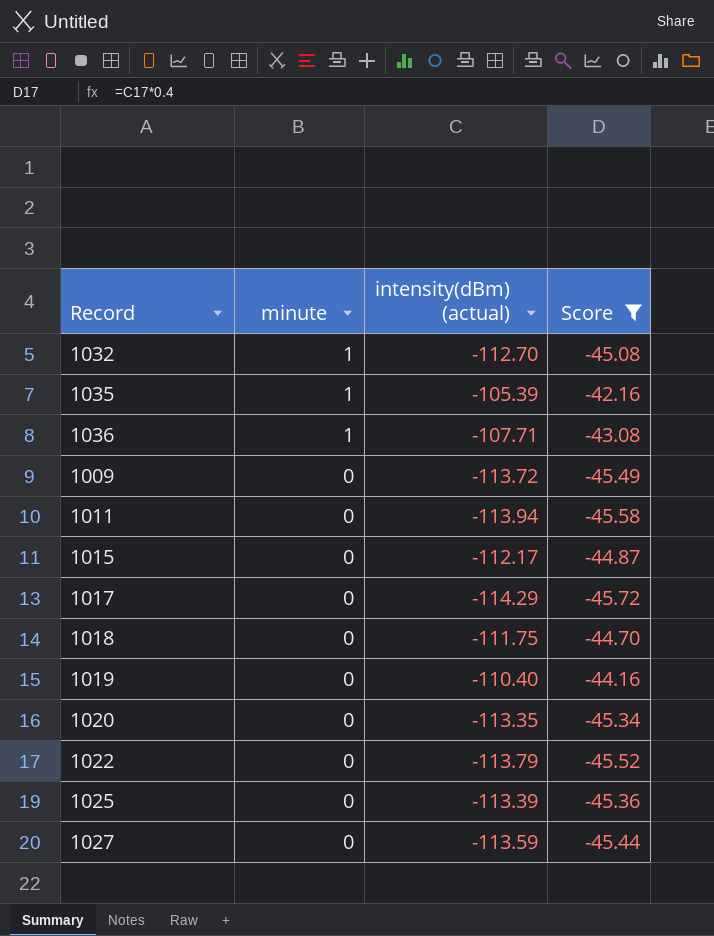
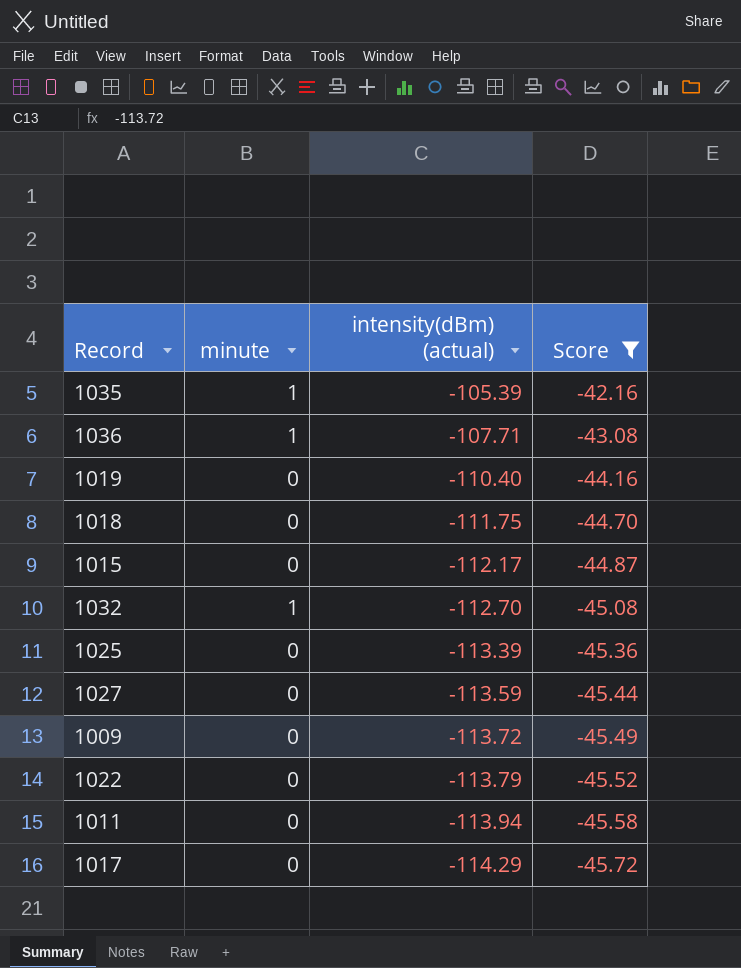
row order: minute descending -> intensity(dBm) (actual) descending
row 1020: 0 | -113.35 | -45.34 -> none

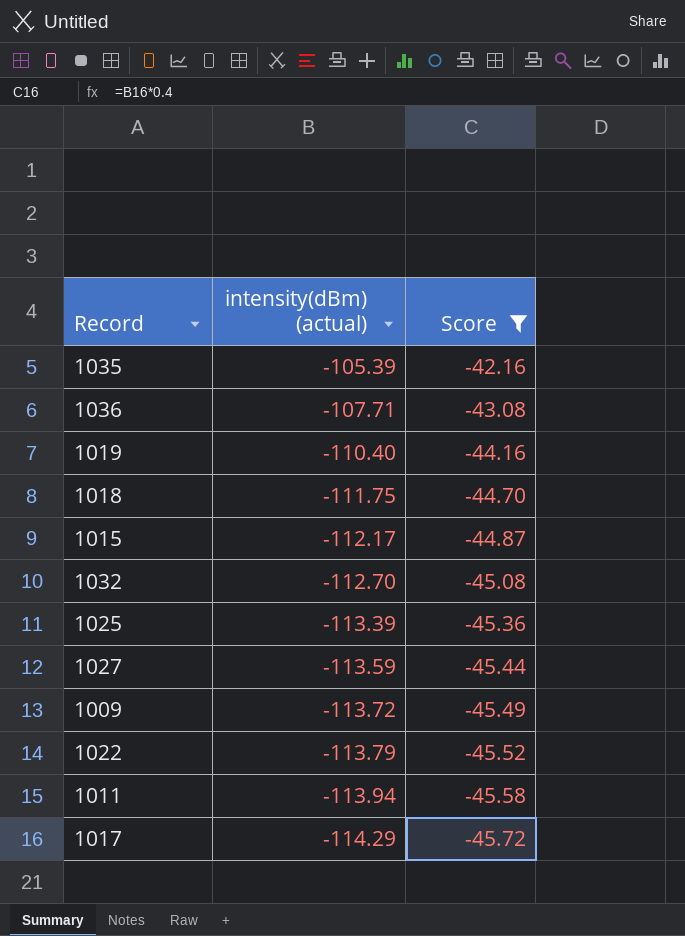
column minute | position: 2 -> none

